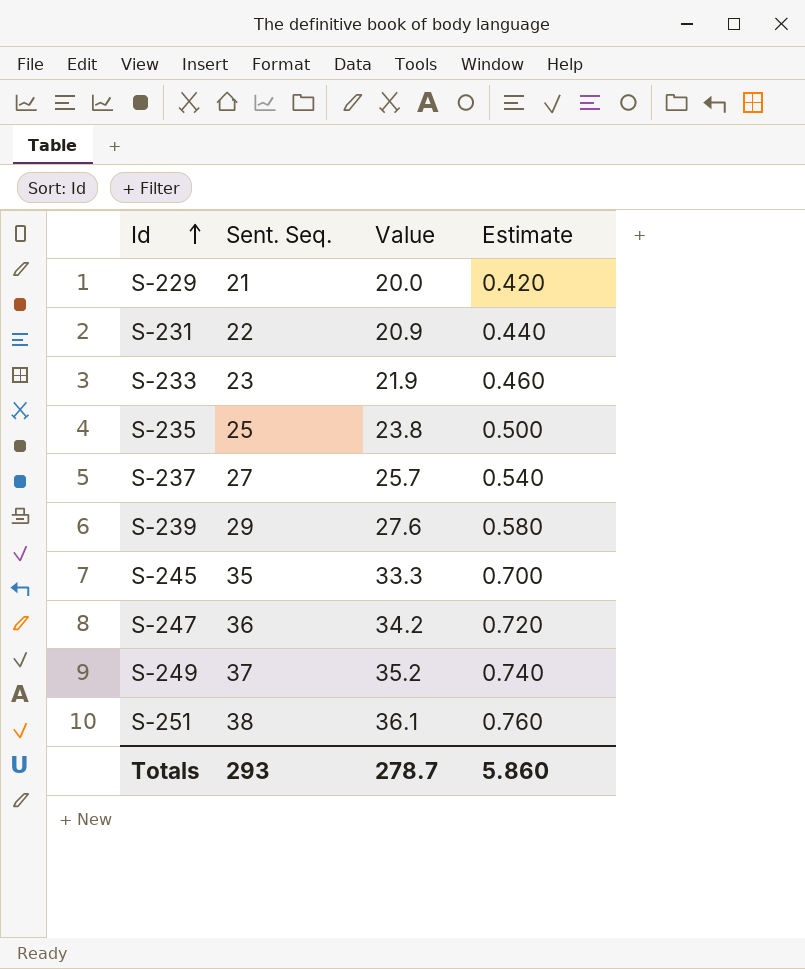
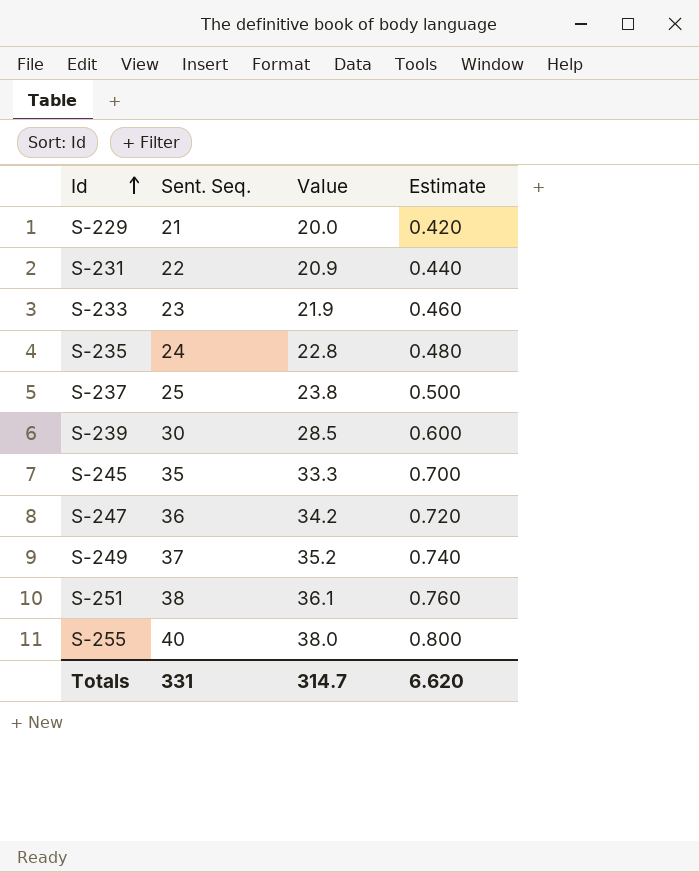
S-235 | Sent. Seq.: 25 -> 24
S-235 | Value: 23.8 -> 22.8
S-235 | Estimate: 0.500 -> 0.480
S-237 | Sent. Seq.: 27 -> 25
S-237 | Value: 25.7 -> 23.8
S-237 | Estimate: 0.540 -> 0.500
S-239 | Sent. Seq.: 29 -> 30
S-239 | Value: 27.6 -> 28.5
S-239 | Estimate: 0.580 -> 0.600
row S-255: none -> 40 | 38.0 | 0.800
Totals | Sent. Seq.: 293 -> 331
Totals | Value: 278.7 -> 314.7
Totals | Estimate: 5.860 -> 6.620

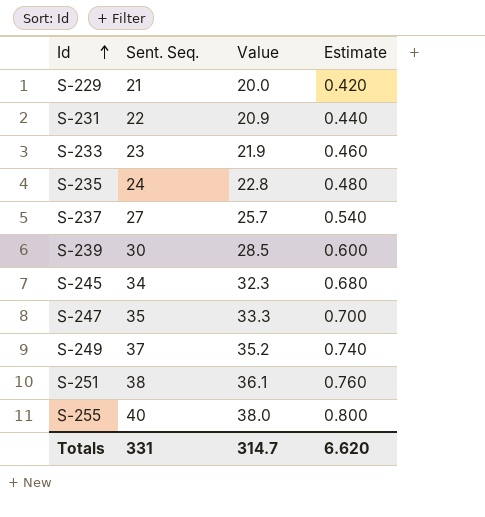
S-237 | Sent. Seq.: 25 -> 27
S-237 | Value: 23.8 -> 25.7
S-237 | Estimate: 0.500 -> 0.540
S-245 | Sent. Seq.: 35 -> 34
S-245 | Value: 33.3 -> 32.3
S-245 | Estimate: 0.700 -> 0.680
S-247 | Sent. Seq.: 36 -> 35
S-247 | Value: 34.2 -> 33.3
S-247 | Estimate: 0.720 -> 0.700

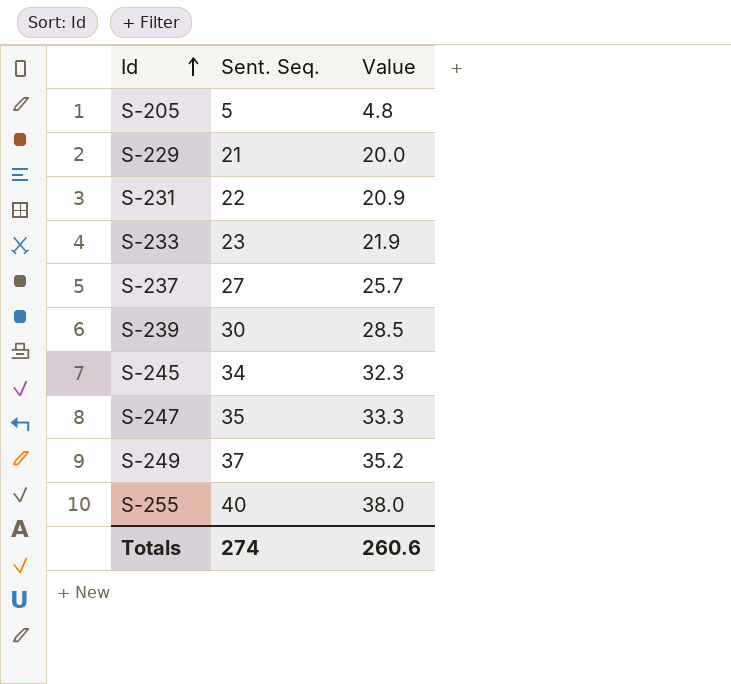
column Estimate | formula: [Sent. Seq.] * 0.02 -> none
row S-235: 24 | 22.8 | 0.480 -> none
row S-251: 38 | 36.1 | 0.760 -> none
row S-205: none -> 5 | 4.8
Totals | Sent. Seq.: 331 -> 274
Totals | Value: 314.7 -> 260.6

